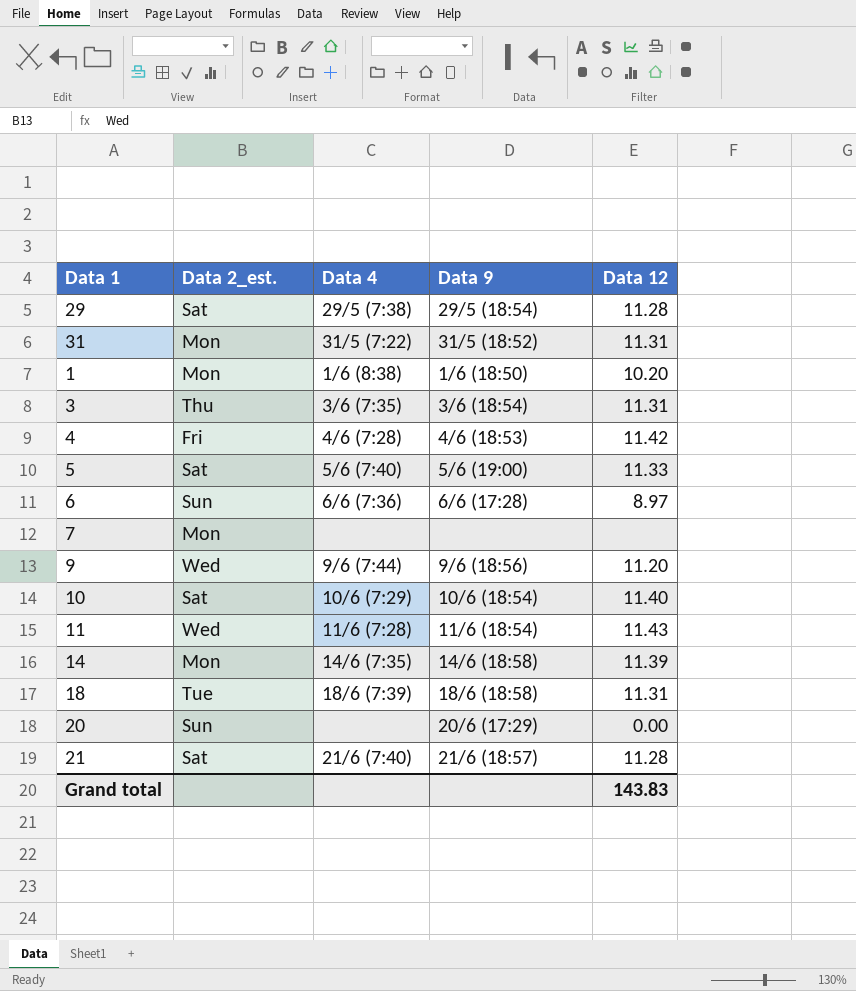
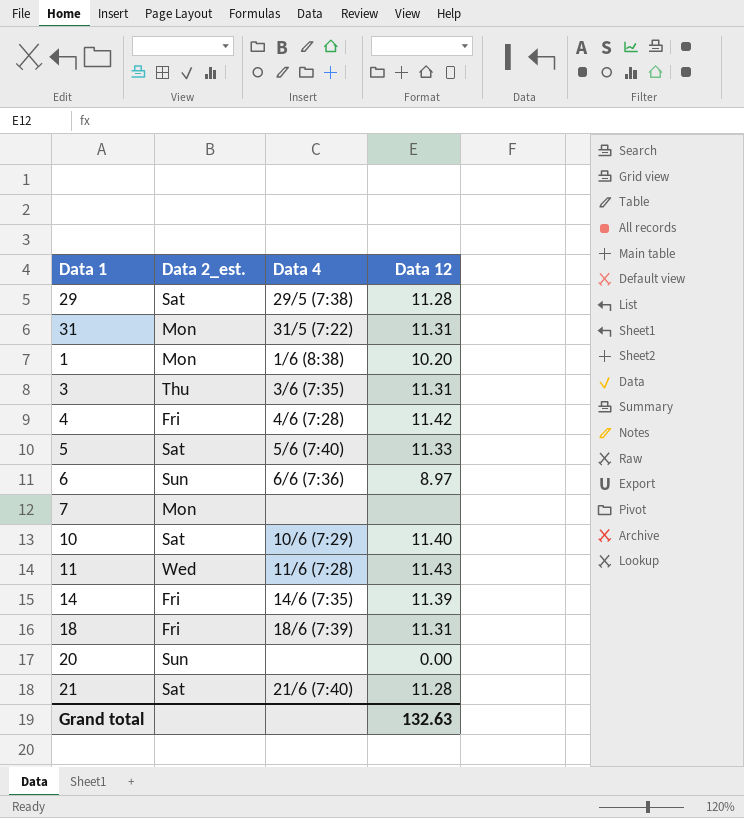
column Data 9 | position: 4 -> none
row 9: Wed | 9/6 (7:44) | 9/6 (18:56) | 11.20 -> none
14 | Data 2_est.: Mon -> Fri
18 | Data 2_est.: Tue -> Fri
Grand total | Data 12: 143.83 -> 132.63

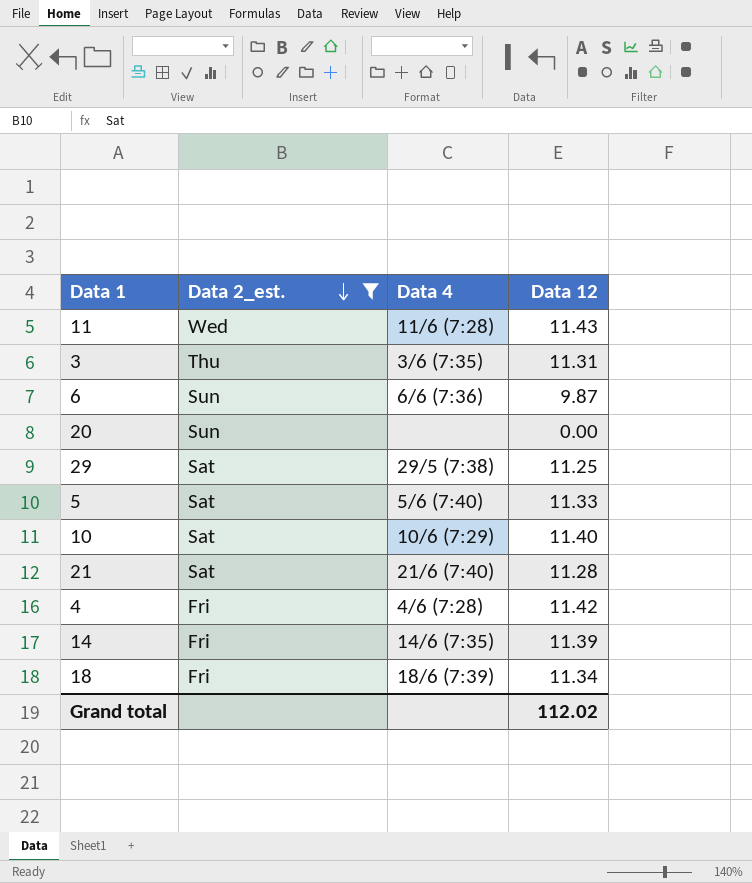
filter: none -> Data 2_est. != Mon
row order: none -> Data 2_est. descending
6 | Data 12: 8.97 -> 9.87
29 | Data 12: 11.28 -> 11.25
18 | Data 12: 11.31 -> 11.34
Grand total | Data 12: 132.63 -> 112.02

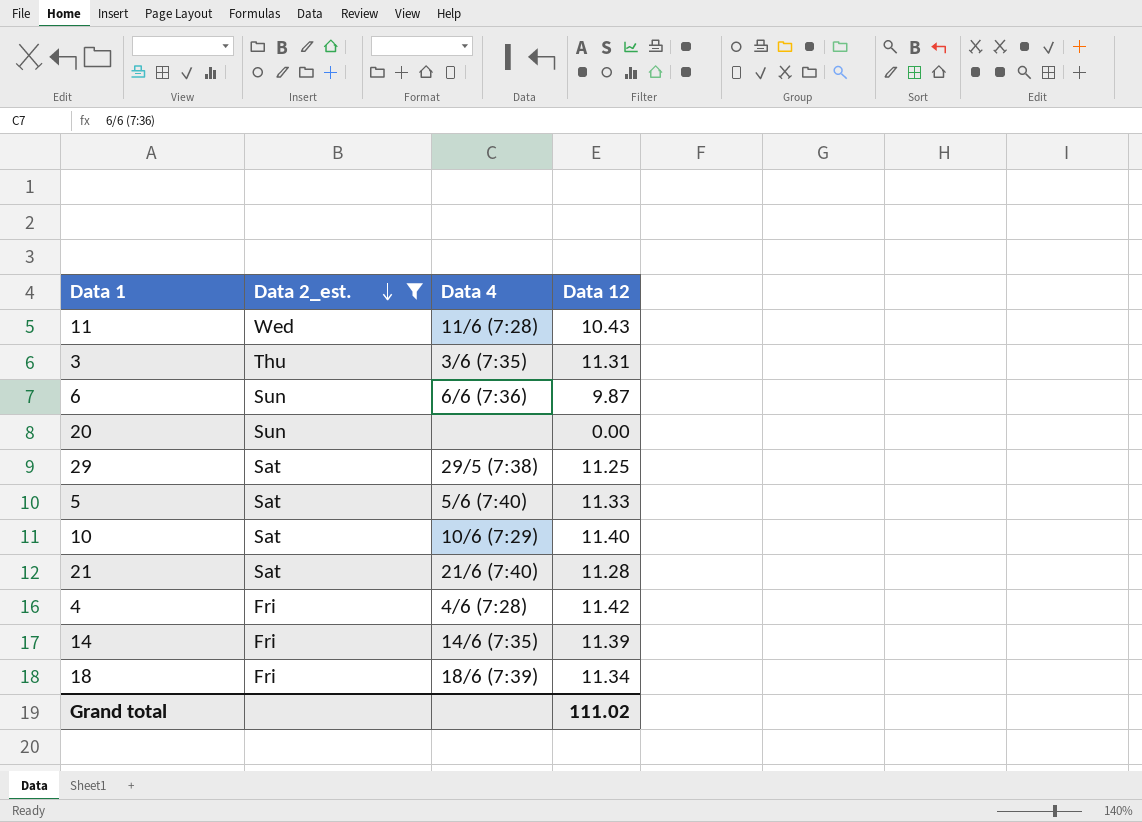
11 | Data 12: 11.43 -> 10.43
Grand total | Data 12: 112.02 -> 111.02

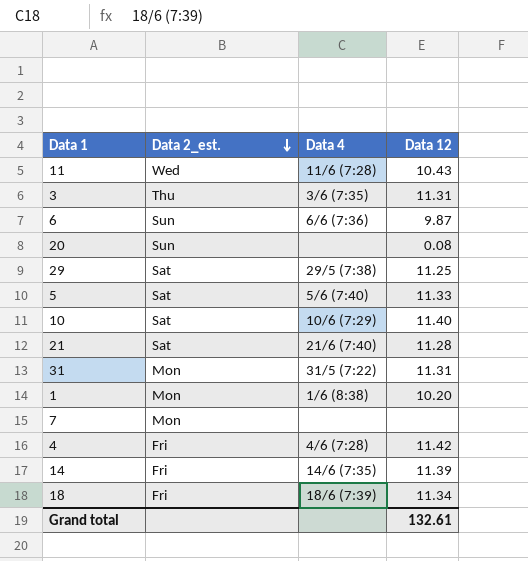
filter: Data 2_est. != Mon -> none
20 | Data 12: 0.00 -> 0.08
Grand total | Data 12: 111.02 -> 132.61

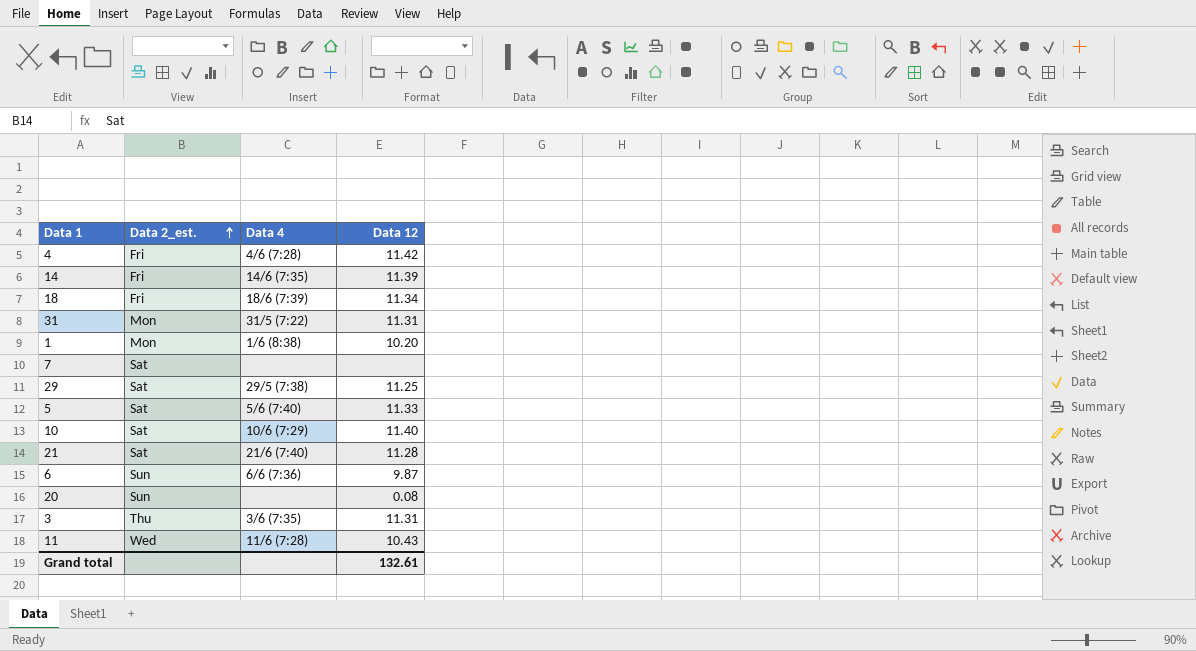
row order: Data 2_est. descending -> Data 2_est. ascending
7 | Data 2_est.: Mon -> Sat

